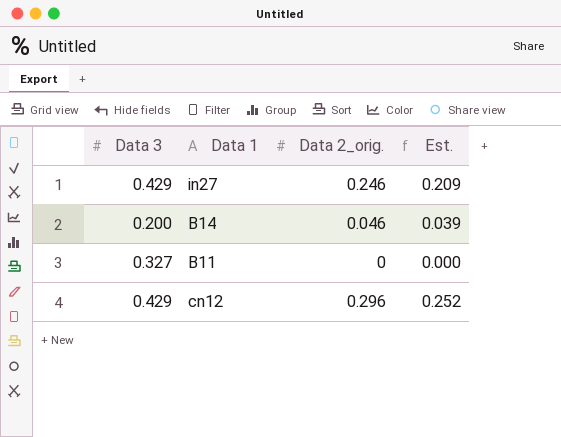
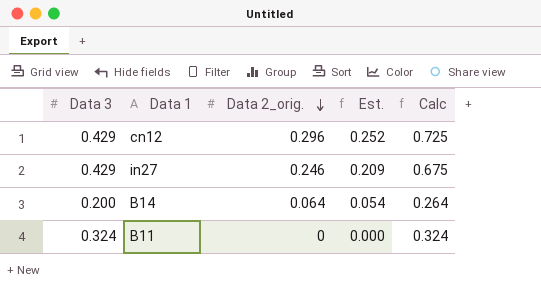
row order: none -> Data 2_orig. descending
column Calc | formula: none -> [Data 3] + [Data 2_orig.]
B14 | Data 2_orig.: 0.046 -> 0.064
B14 | Est.: 0.039 -> 0.054
B11 | Data 3: 0.327 -> 0.324

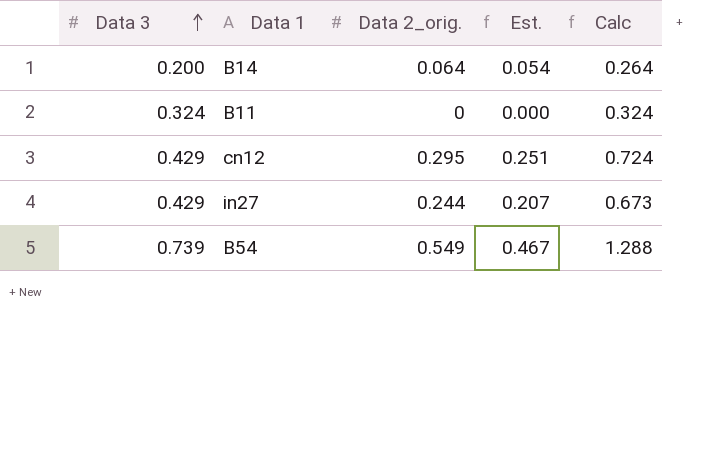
row order: Data 2_orig. descending -> Data 3 ascending
cn12 | Data 2_orig.: 0.296 -> 0.295
cn12 | Est.: 0.252 -> 0.251
cn12 | Calc: 0.725 -> 0.724
in27 | Data 2_orig.: 0.246 -> 0.244
in27 | Est.: 0.209 -> 0.207
in27 | Calc: 0.675 -> 0.673
row B54: none -> 0.739 | 0.549 | 0.467 | 1.288

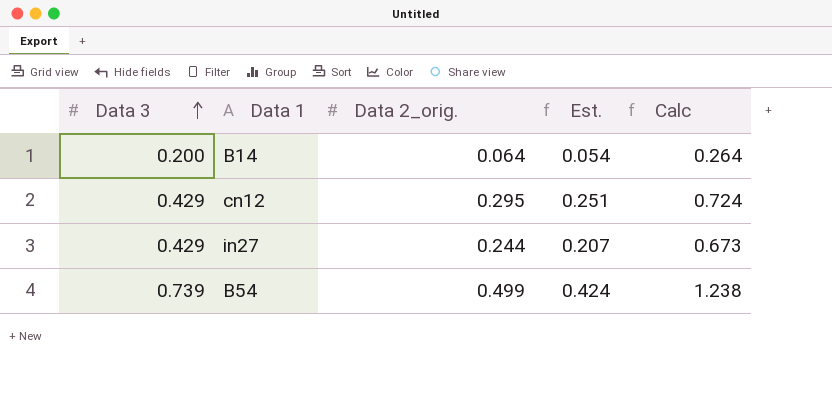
row B11: 0.324 | 0 | 0.000 | 0.324 -> none
B54 | Data 2_orig.: 0.549 -> 0.499
B54 | Est.: 0.467 -> 0.424
B54 | Calc: 1.288 -> 1.238

